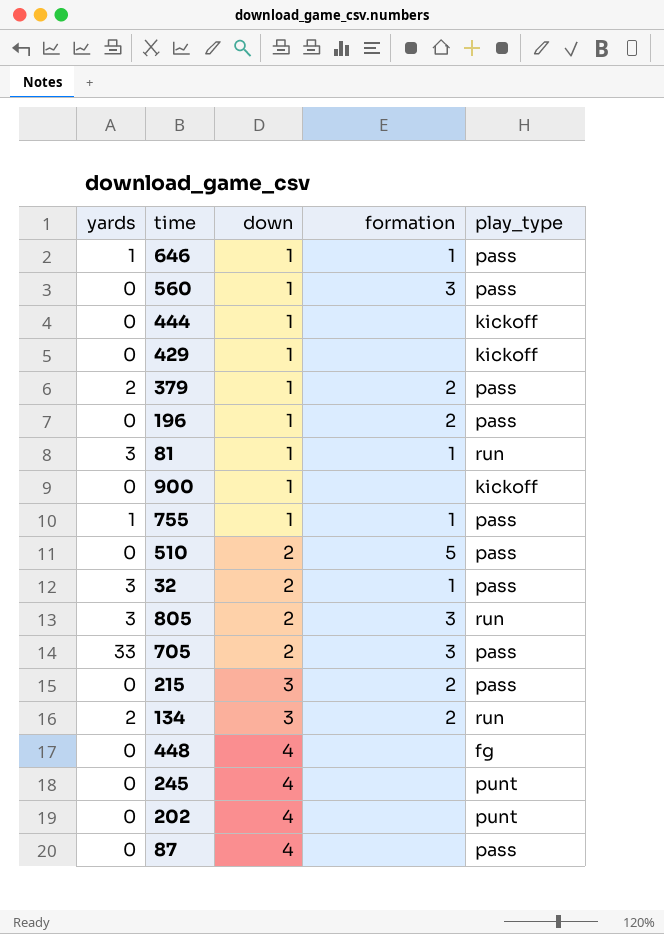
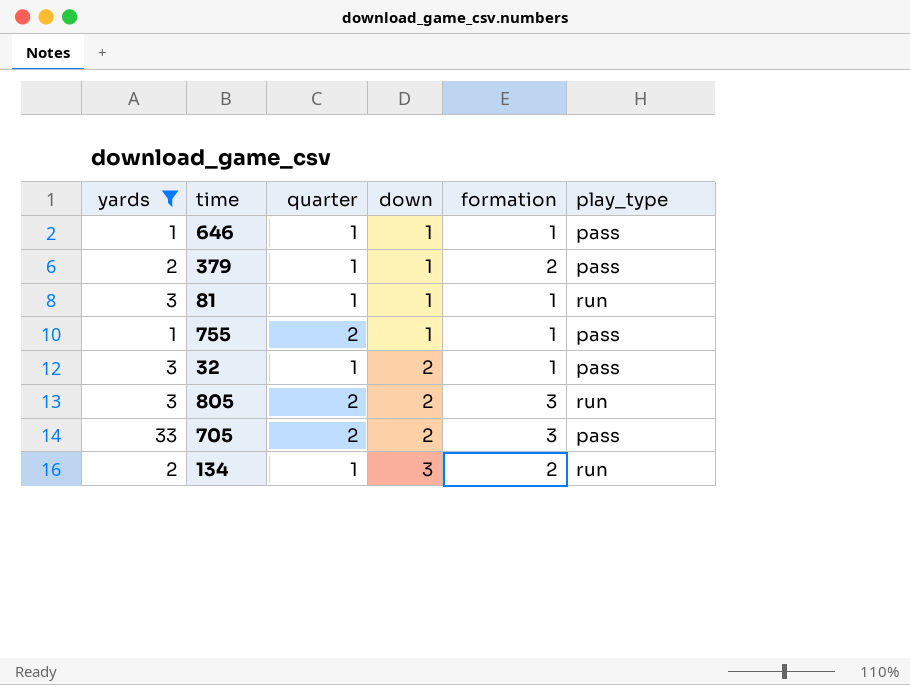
filter: none -> yards != 0
column quarter | position: none -> 3

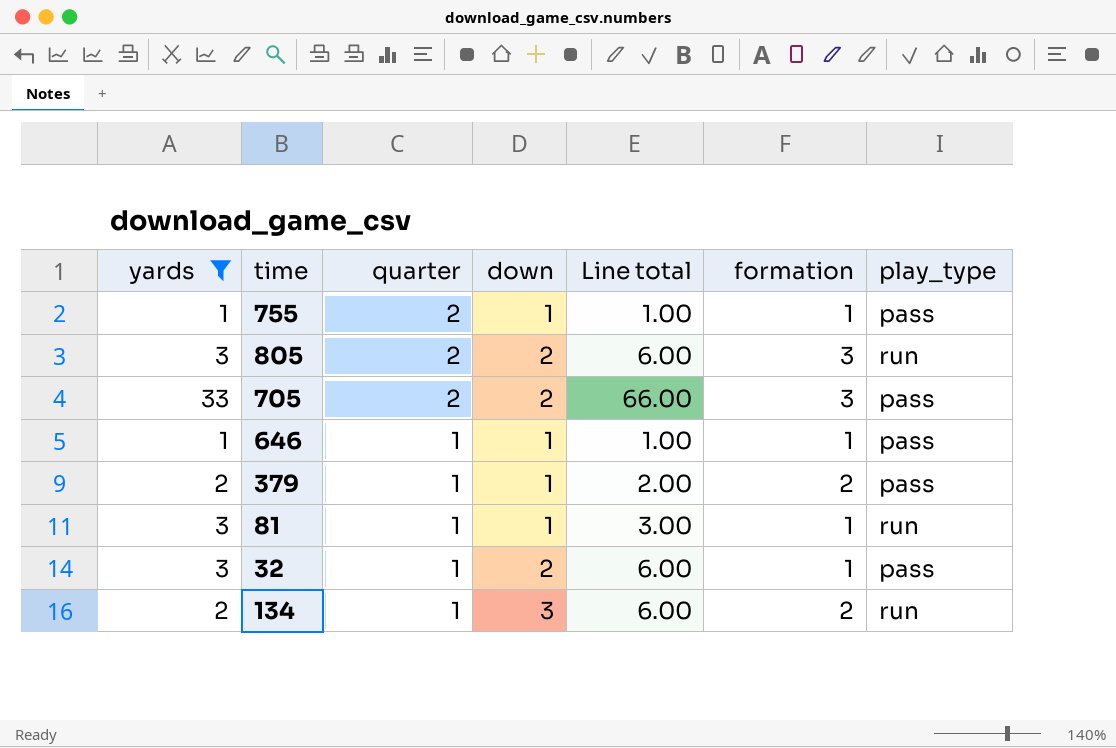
row order: down ascending -> quarter descending
column Line total | formula: none -> [yards] * [down]

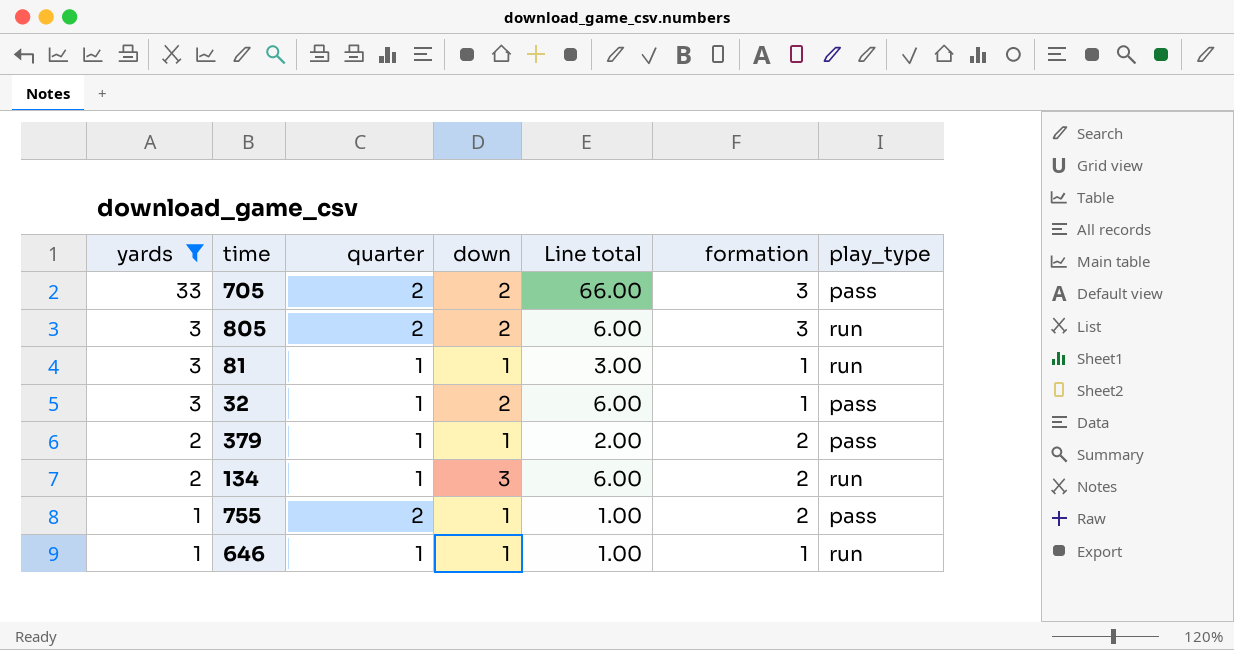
row order: quarter descending -> yards descending
755 | formation: 1 -> 2
646 | play_type: pass -> run

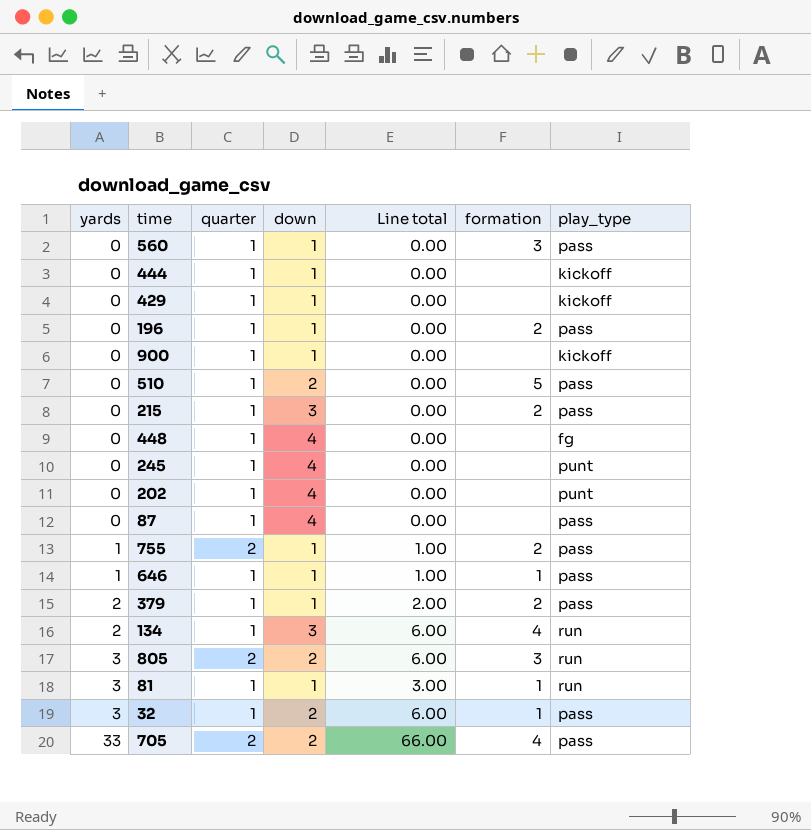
filter: yards != 0 -> none
row order: yards descending -> yards ascending
646 | play_type: run -> pass
134 | formation: 2 -> 4
705 | formation: 3 -> 4

